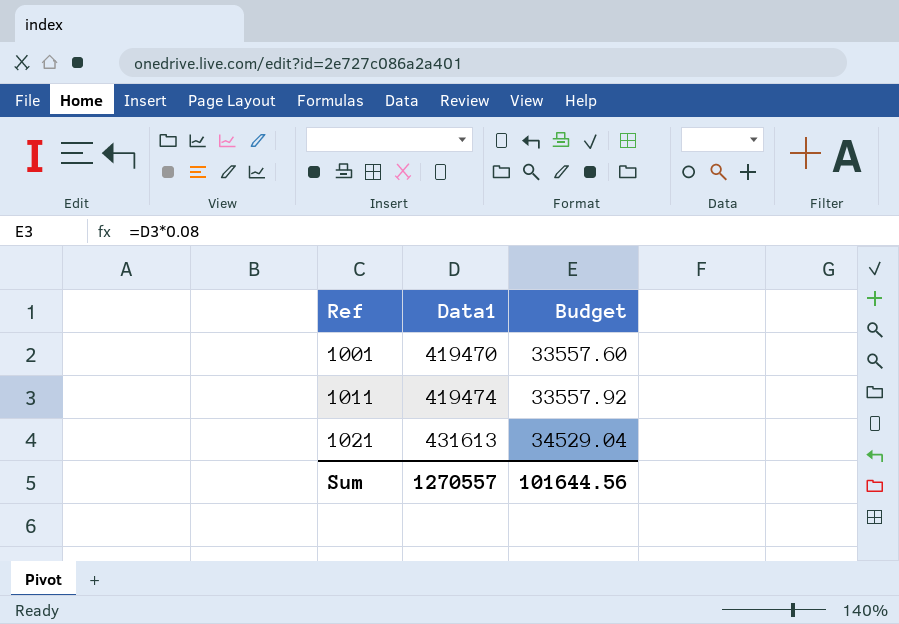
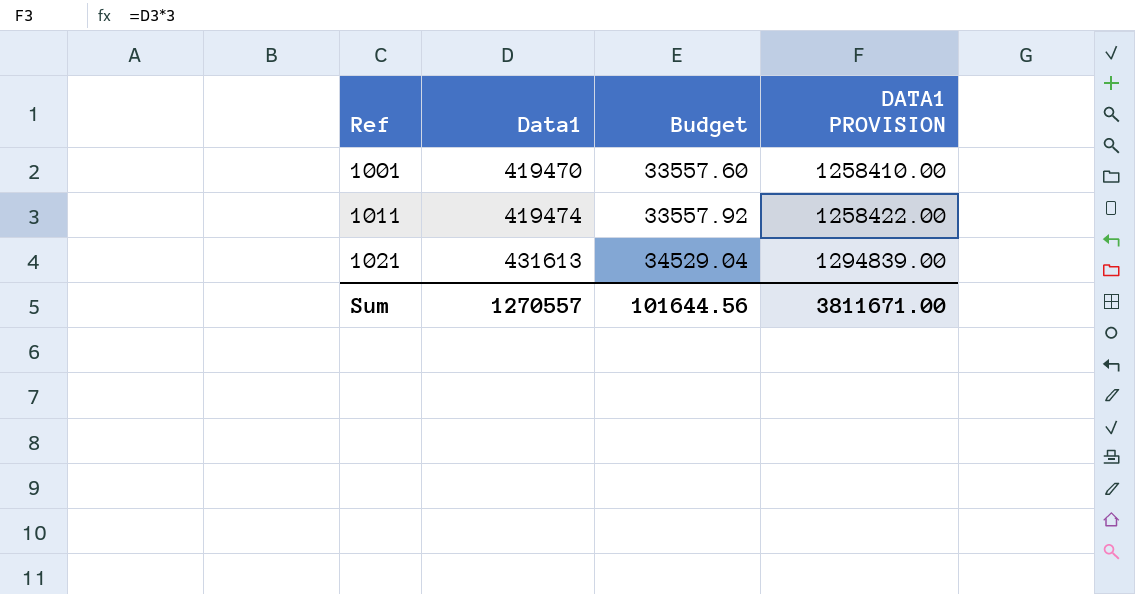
column DATA1 PROVISION | formula: none -> [Data1] * 3

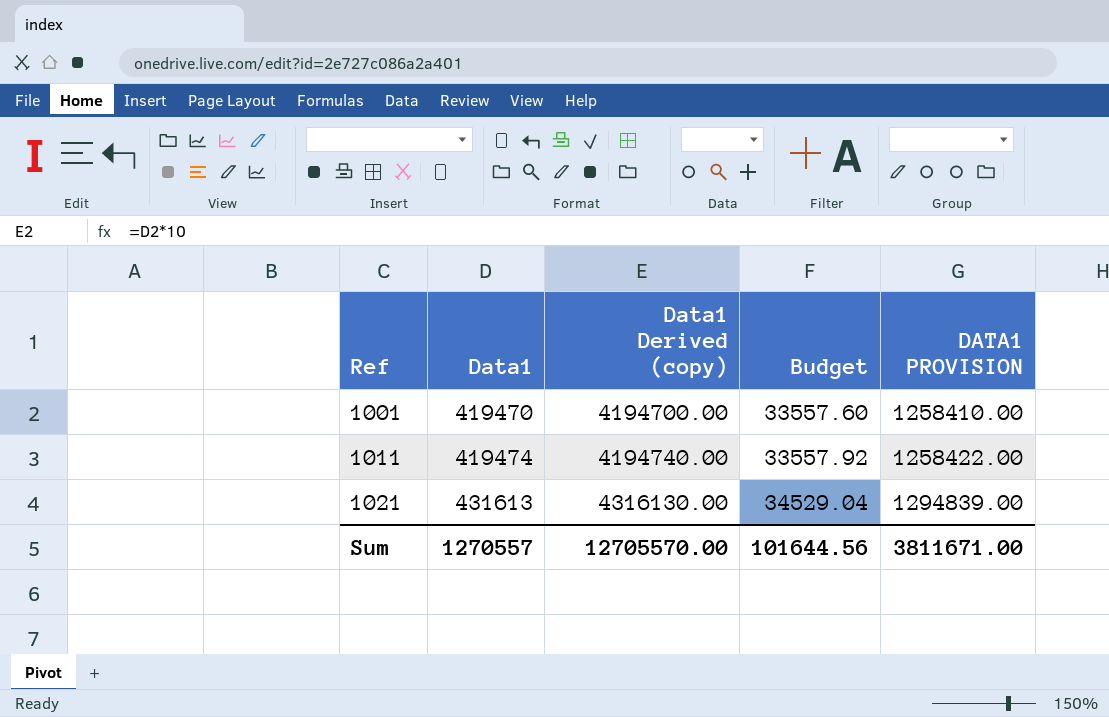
column Data1 Derived (copy) | formula: none -> [Data1] * 10

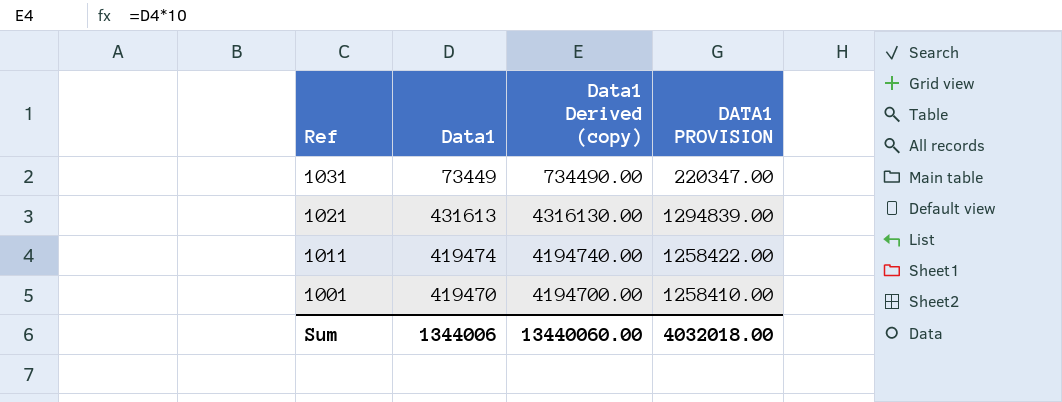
row order: Ref ascending -> Ref descending
column Budget | formula: [Data1] * 0.08 -> none
row 1031: none -> 73449 | 734490.00 | 220347.00
Sum | Data1: 1270557 -> 1344006
Sum | Data1 Derived (copy): 12705570.00 -> 13440060.00
Sum | DATA1 PROVISION: 3811671.00 -> 4032018.00

